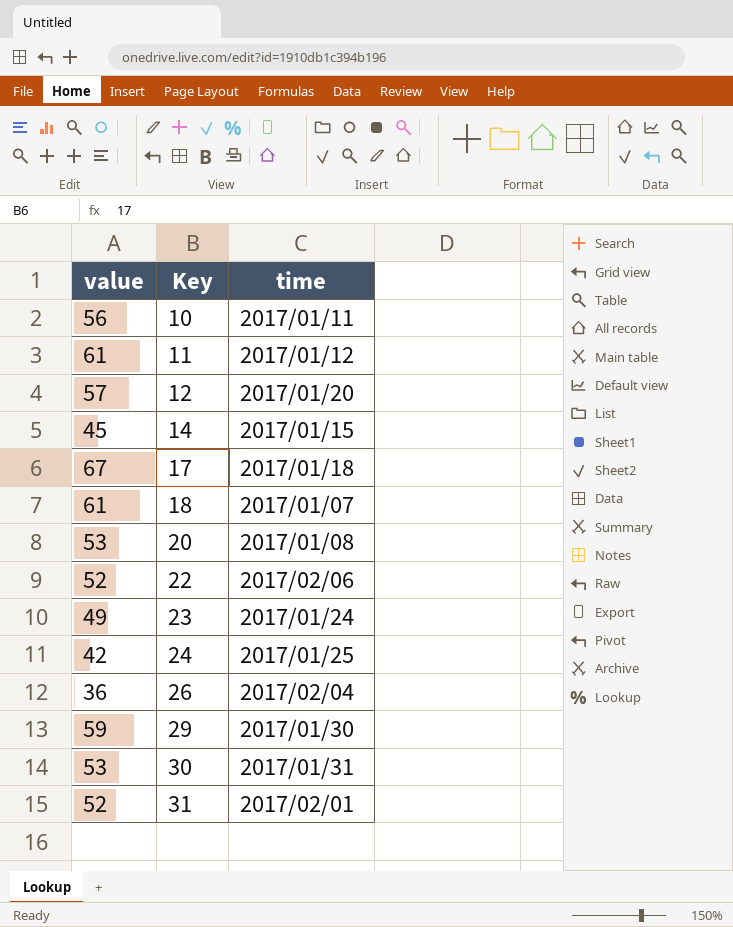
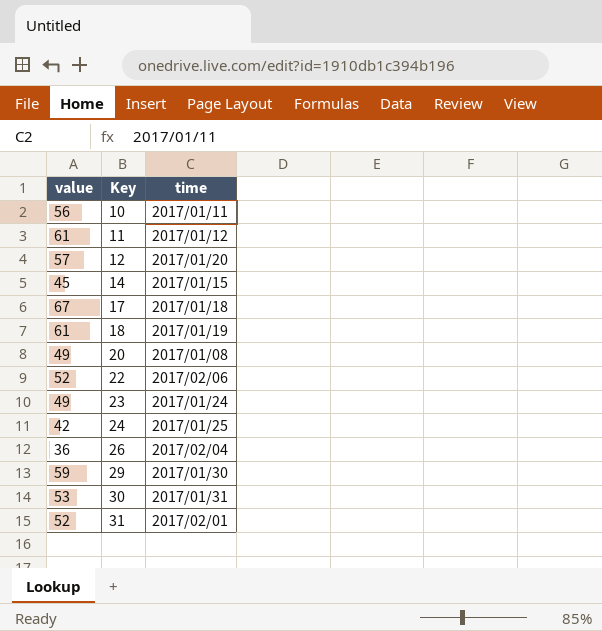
18 | time: 2017/01/07 -> 2017/01/19
20 | value: 53 -> 49

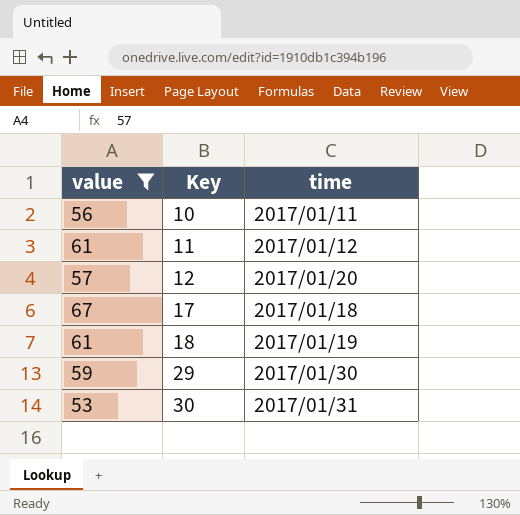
filter: none -> value >= 53

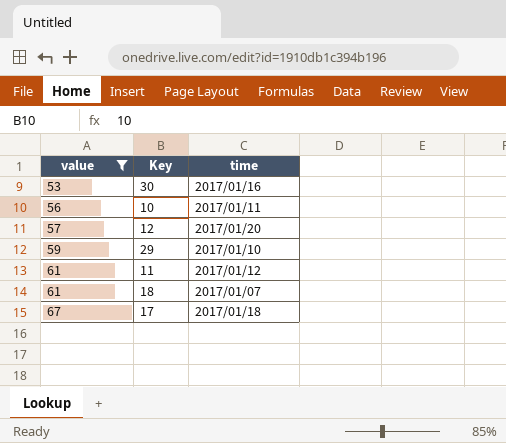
row order: Key ascending -> value ascending
30 | time: 2017/01/31 -> 2017/01/16
29 | time: 2017/01/30 -> 2017/01/10
18 | time: 2017/01/19 -> 2017/01/07

